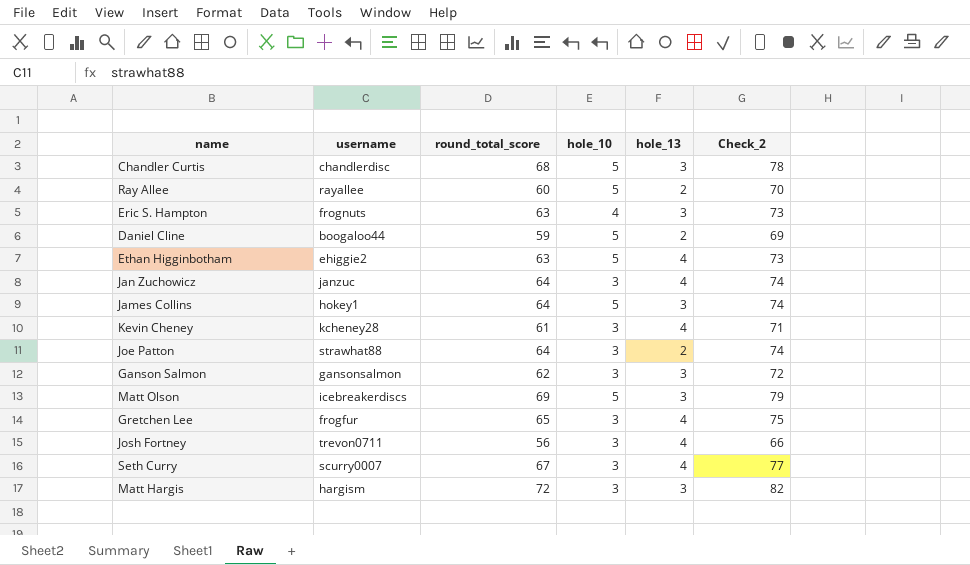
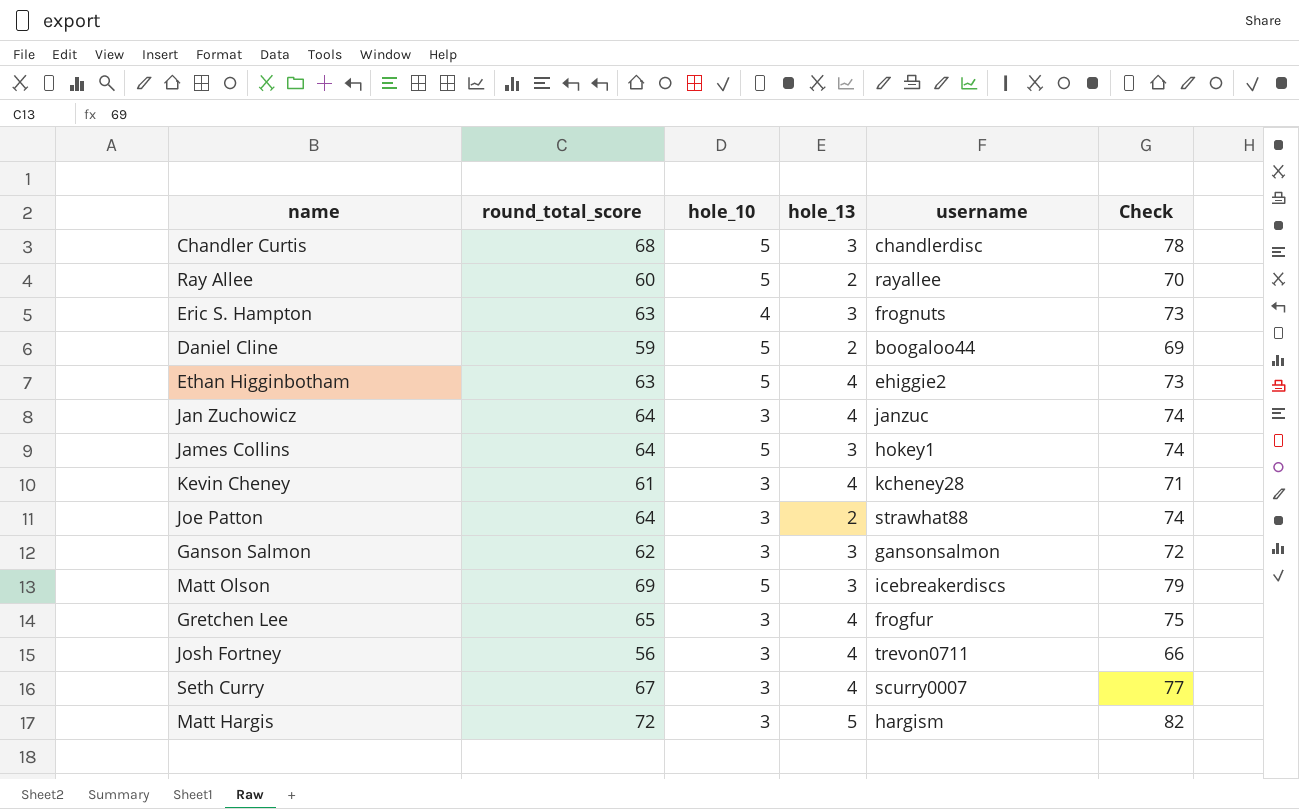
column username | position: 2 -> 5
column name: Check_2 -> Check
Matt Hargis | hole_13: 3 -> 5

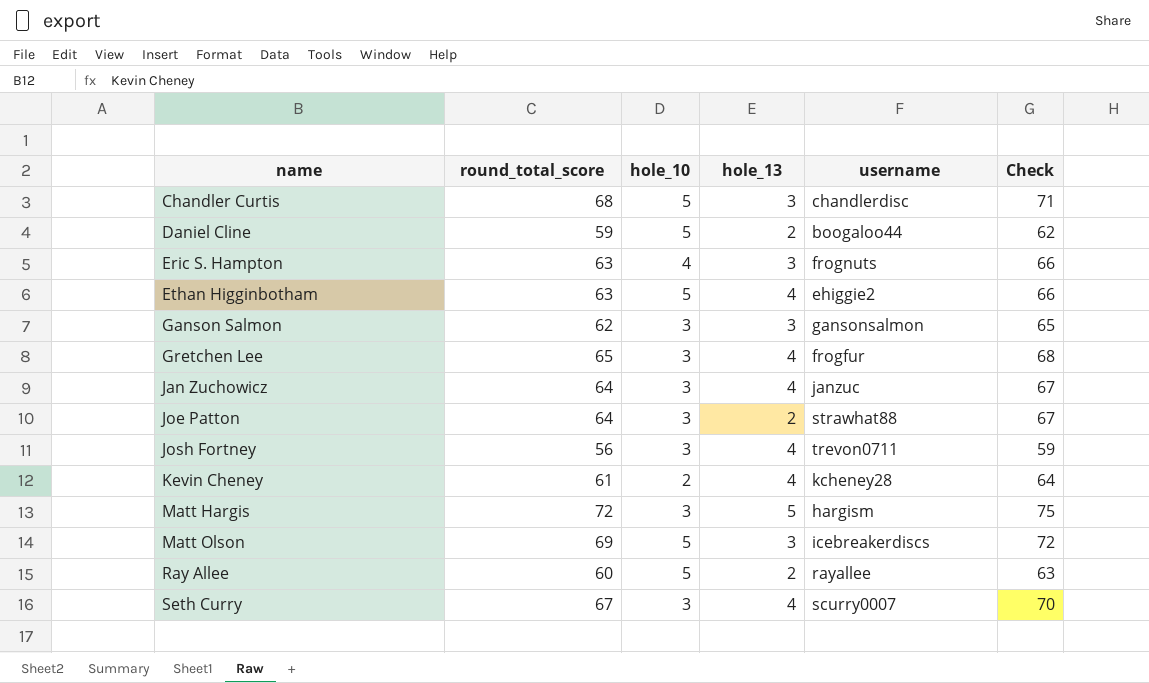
row order: none -> name ascending
column Check | formula: [round_total_score] + 10 -> [round_total_score] + 3
row James Collins: 64 | 5 | 3 | hokey1 | 74 -> none
Kevin Cheney | hole_10: 3 -> 2

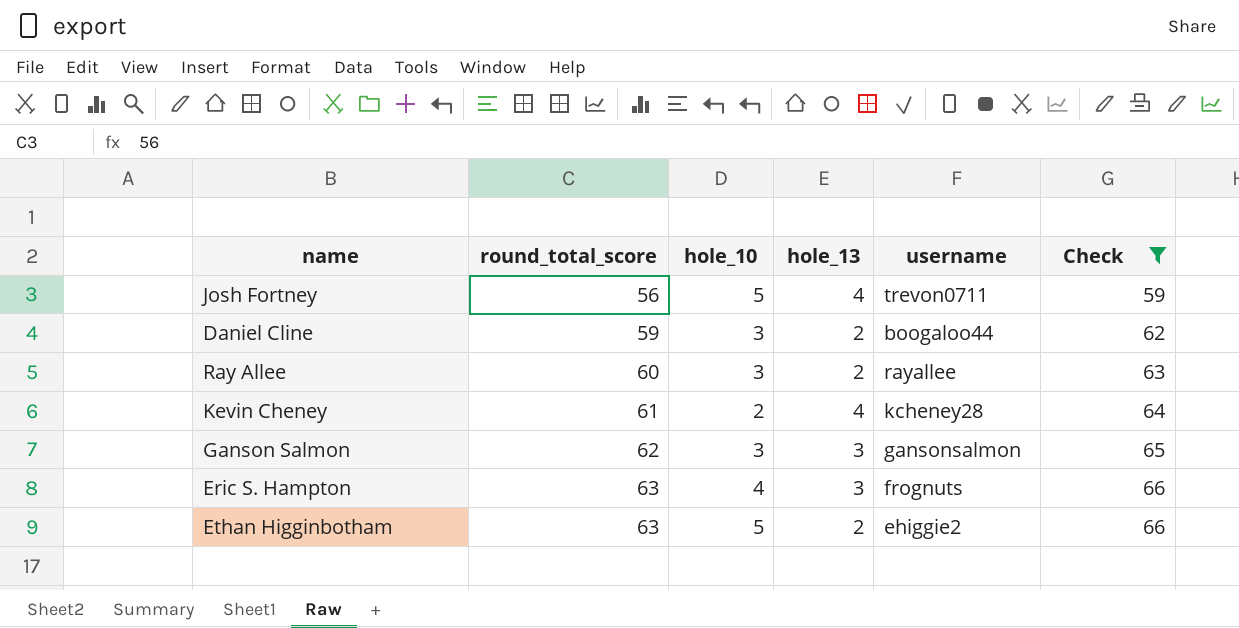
filter: none -> Check <= 66
row order: name ascending -> round_total_score ascending
Josh Fortney | hole_10: 3 -> 5
Daniel Cline | hole_10: 5 -> 3
Ray Allee | hole_10: 5 -> 3
Ethan Higginbotham | hole_13: 4 -> 2

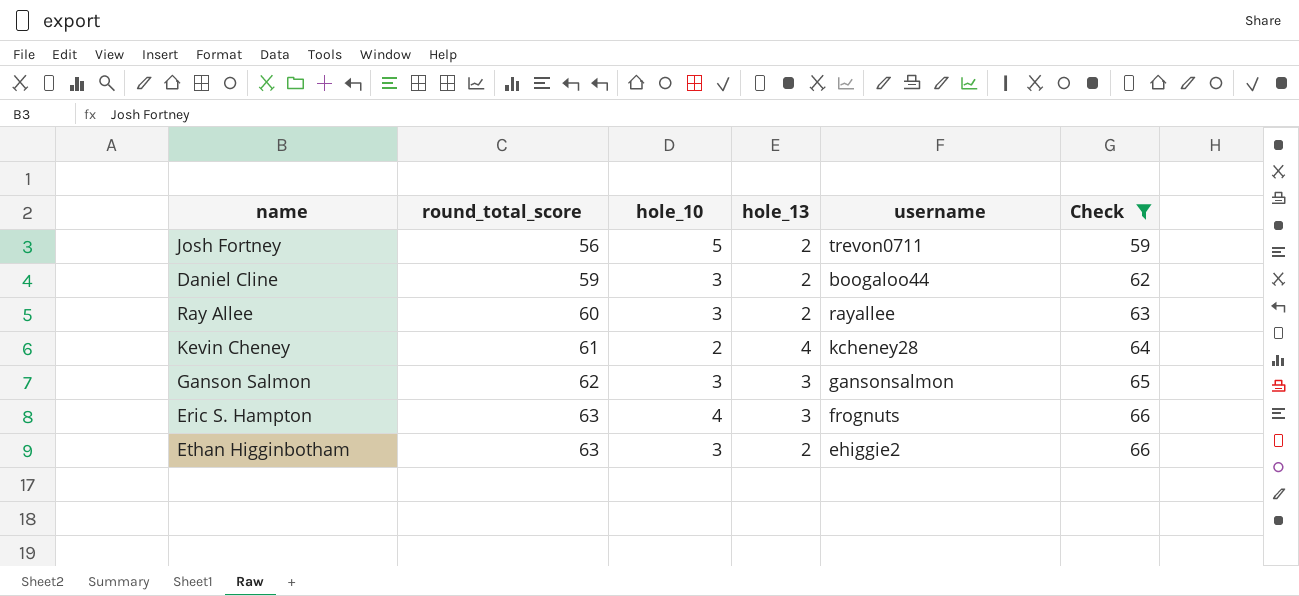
Josh Fortney | hole_13: 4 -> 2
Ethan Higginbotham | hole_10: 5 -> 3

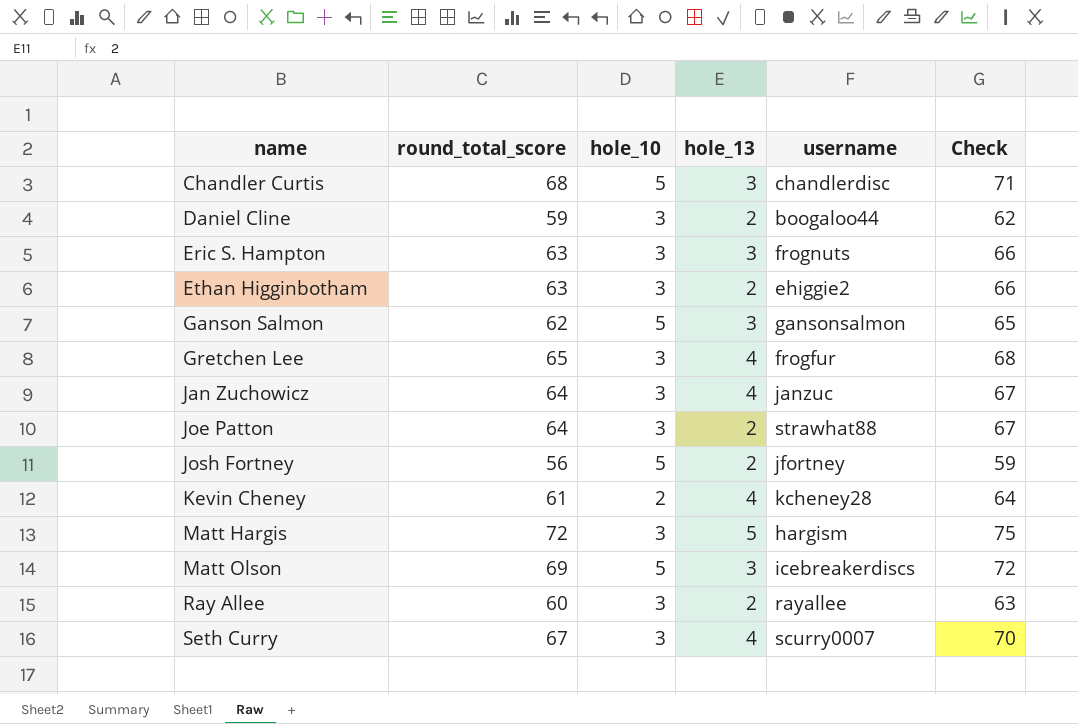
filter: Check <= 66 -> none
row order: round_total_score ascending -> name ascending
Eric S. Hampton | hole_10: 4 -> 3
Ganson Salmon | hole_10: 3 -> 5
Josh Fortney | username: trevon0711 -> jfortney

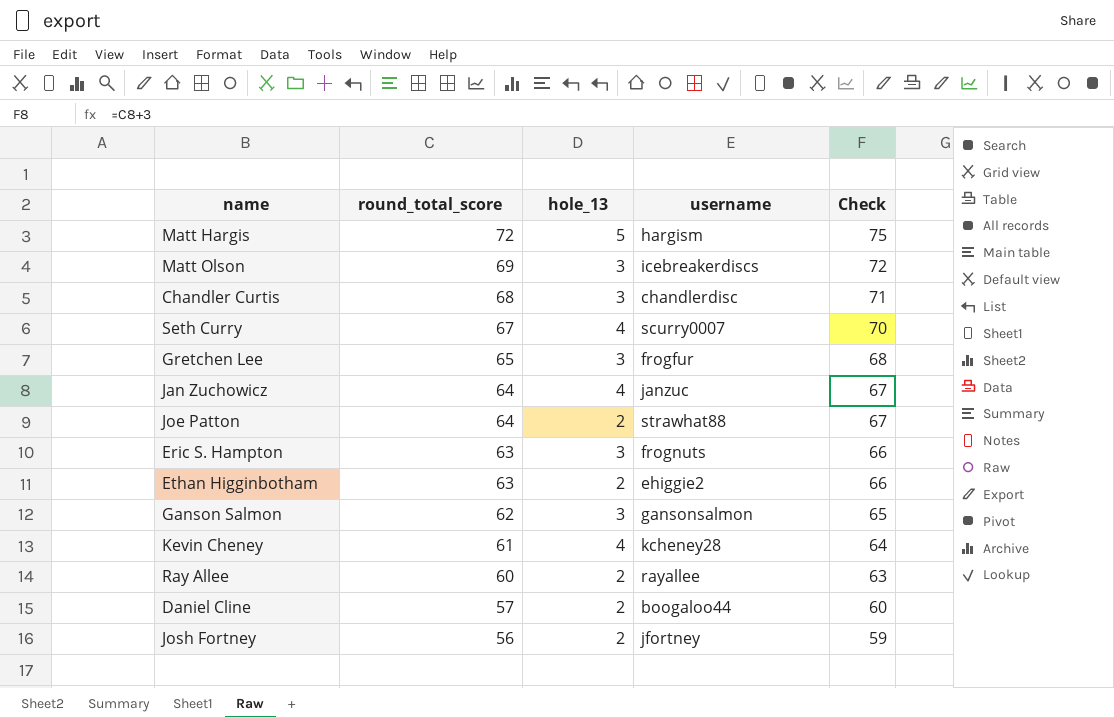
row order: name ascending -> round_total_score descending
column hole_10 | position: 3 -> none
Gretchen Lee | hole_13: 4 -> 3
Daniel Cline | round_total_score: 59 -> 57
Daniel Cline | Check: 62 -> 60

